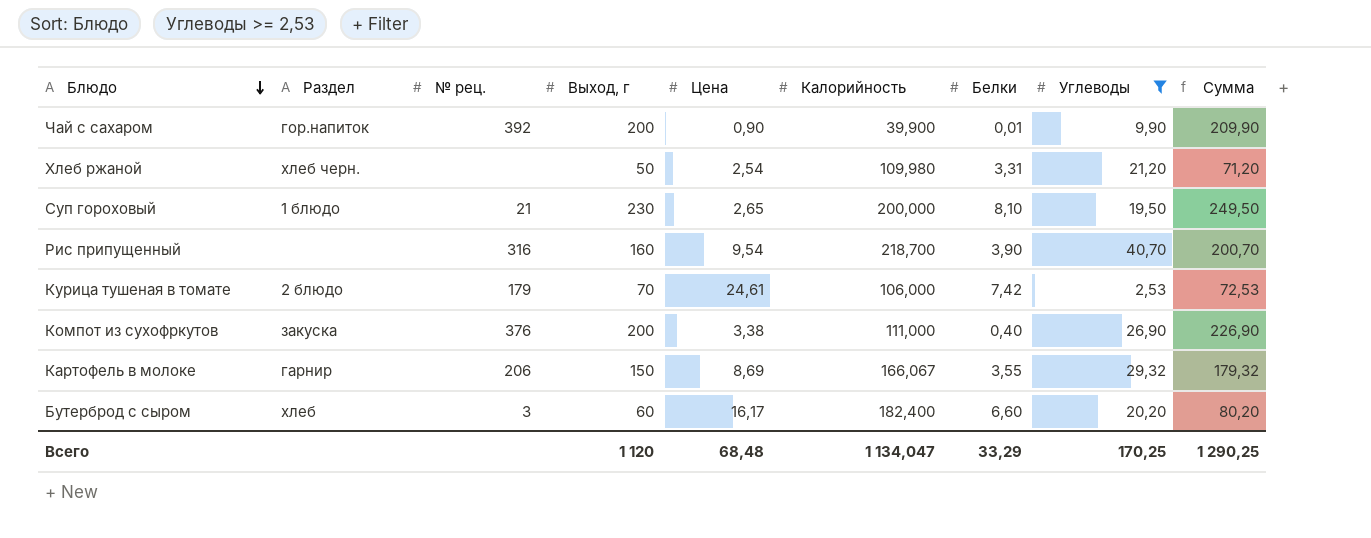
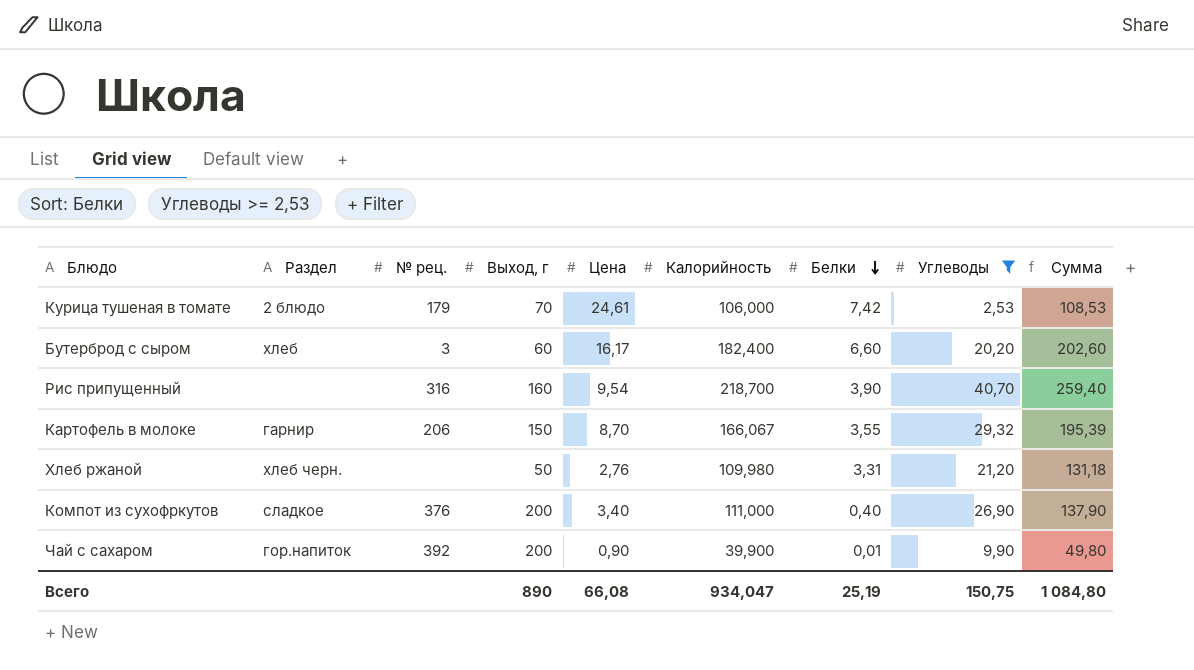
row order: Блюдо descending -> Белки descending
column Сумма | formula: [Выход, г] + [Углеводы] -> [Калорийность] + [Углеводы]
row Суп гороховый: 1 блюдо | 21 | 230 | 2,65 | 200,000 | 8,10 | 19,50 | 249,50 -> none
Картофель в молоке | Цена: 8,69 -> 8,70
Хлеб ржаной | Цена: 2,54 -> 2,76
Компот из сухофркутов | Раздел: закуска -> сладкое
Компот из сухофркутов | Цена: 3,38 -> 3,40
Всего | Выход, г: 1 120 -> 890
Всего | Цена: 68,48 -> 66,08
Всего | Калорийность: 1 134,047 -> 934,047
Всего | Белки: 33,29 -> 25,19
Всего | Углеводы: 170,25 -> 150,75
Всего | Сумма: 1 290,25 -> 1 084,80

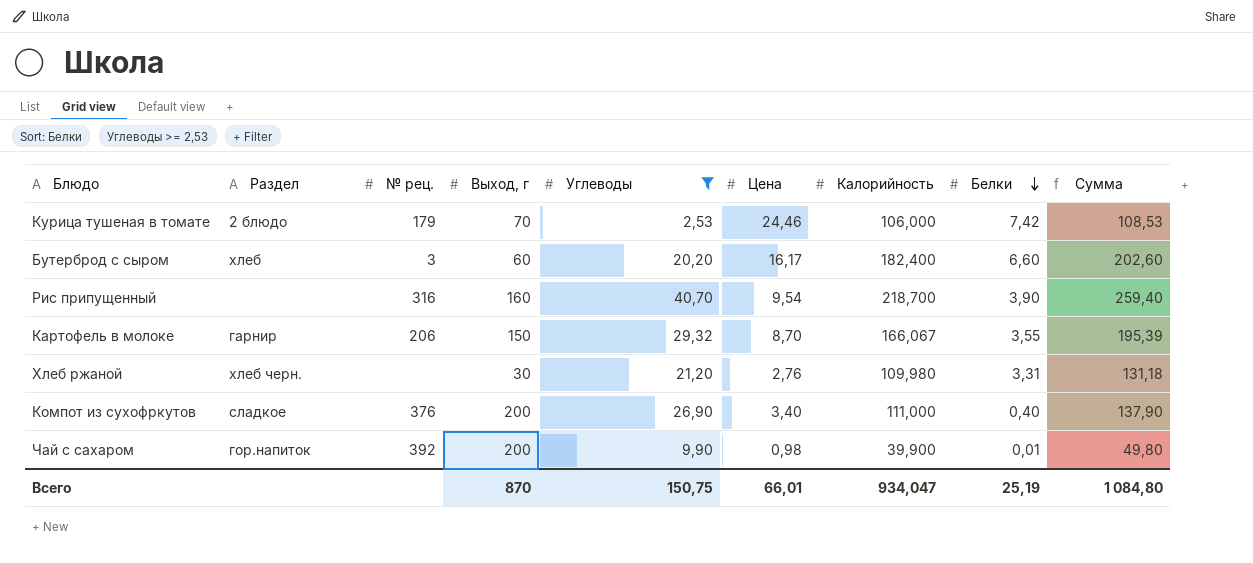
column Углеводы | position: 8 -> 5
Курица тушеная в томате | Цена: 24,61 -> 24,46
Хлеб ржаной | Выход, г: 50 -> 30
Чай с сахаром | Цена: 0,90 -> 0,98
Всего | Выход, г: 890 -> 870
Всего | Цена: 66,08 -> 66,01

